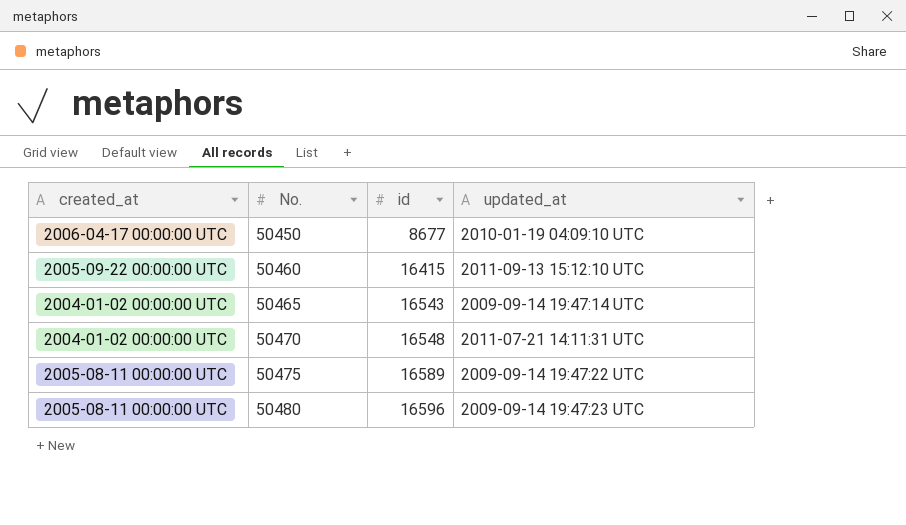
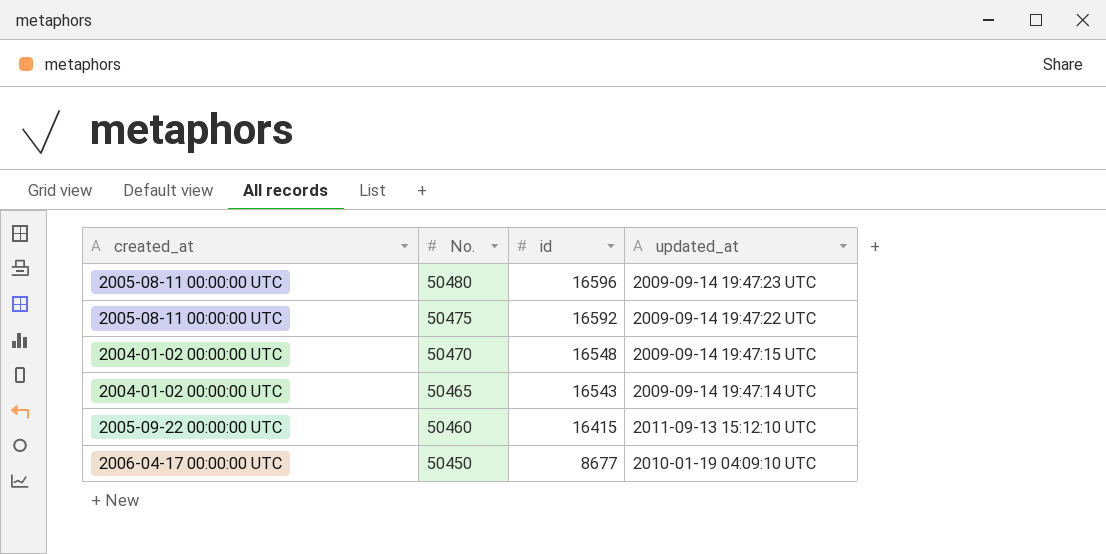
row order: No. ascending -> No. descending
50475 | id: 16589 -> 16592
50470 | updated_at: 2011-07-21 14:11:31 UTC -> 2009-09-14 19:47:15 UTC

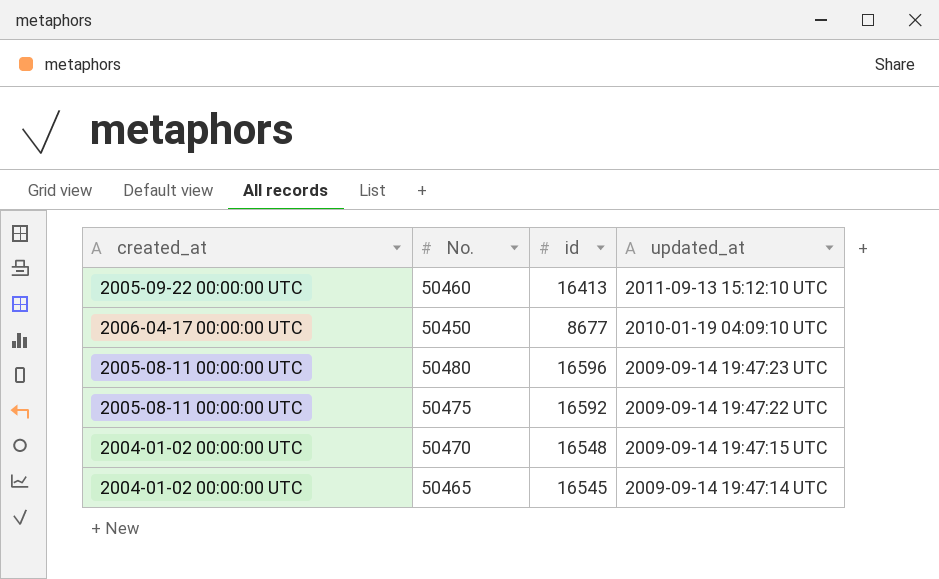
row order: No. descending -> updated_at descending
50460 | id: 16415 -> 16413
50465 | id: 16543 -> 16545

